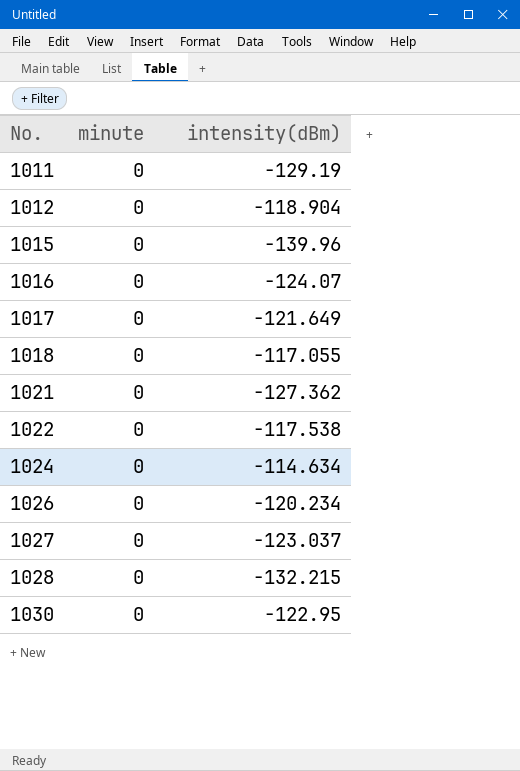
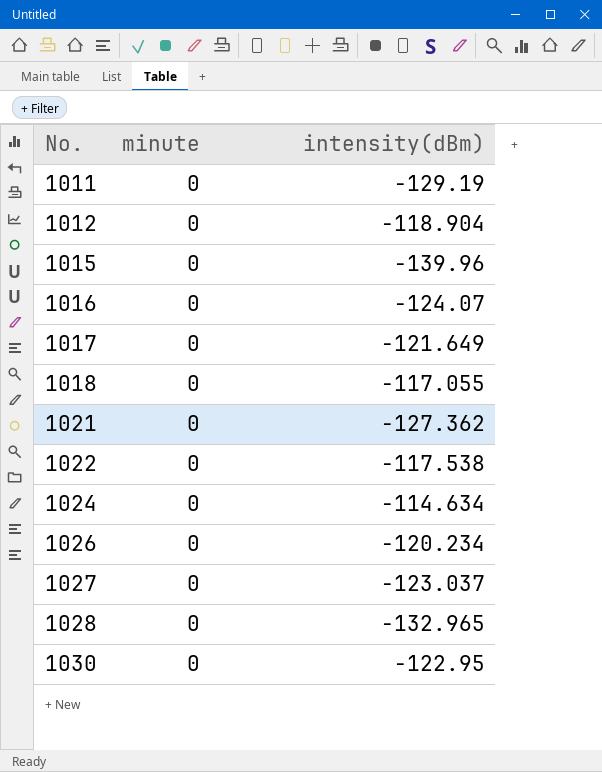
1028 | intensity(dBm): -132.215 -> -132.965

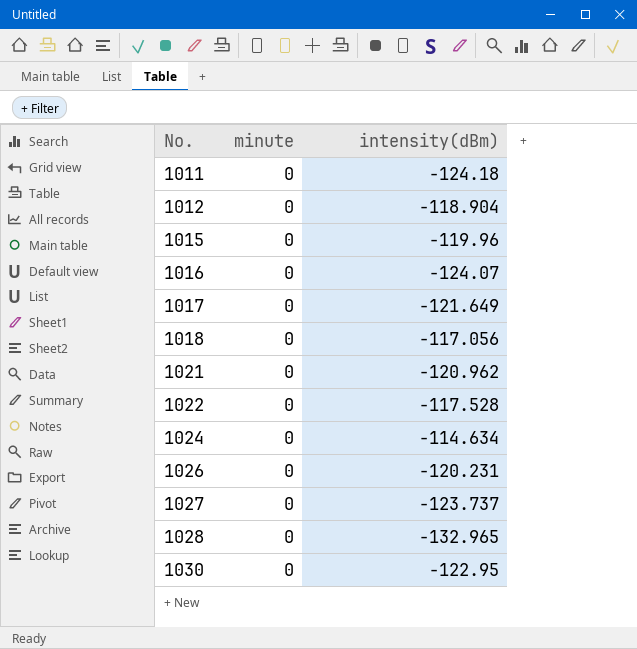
1011 | intensity(dBm): -129.19 -> -124.18
1015 | intensity(dBm): -139.96 -> -119.96
1018 | intensity(dBm): -117.055 -> -117.056
1021 | intensity(dBm): -127.362 -> -120.962
1022 | intensity(dBm): -117.538 -> -117.528
1026 | intensity(dBm): -120.234 -> -120.231
1027 | intensity(dBm): -123.037 -> -123.737

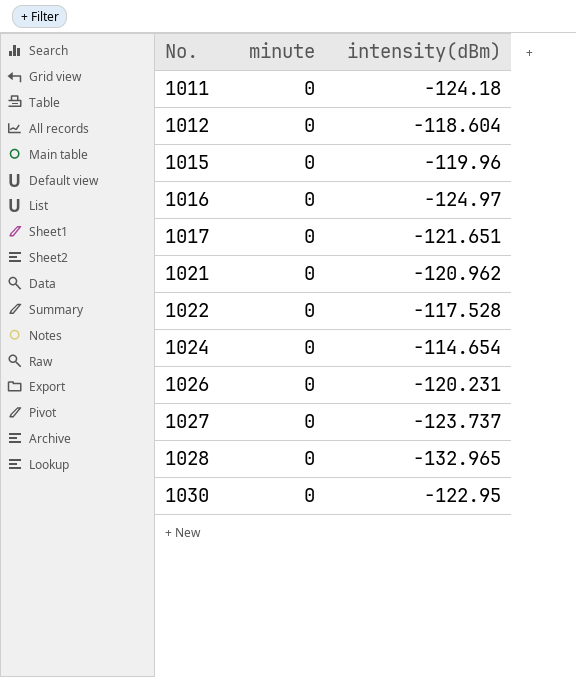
row 1018: 0 | -117.056 -> none
1012 | intensity(dBm): -118.904 -> -118.604
1016 | intensity(dBm): -124.07 -> -124.97
1017 | intensity(dBm): -121.649 -> -121.651
1024 | intensity(dBm): -114.634 -> -114.654

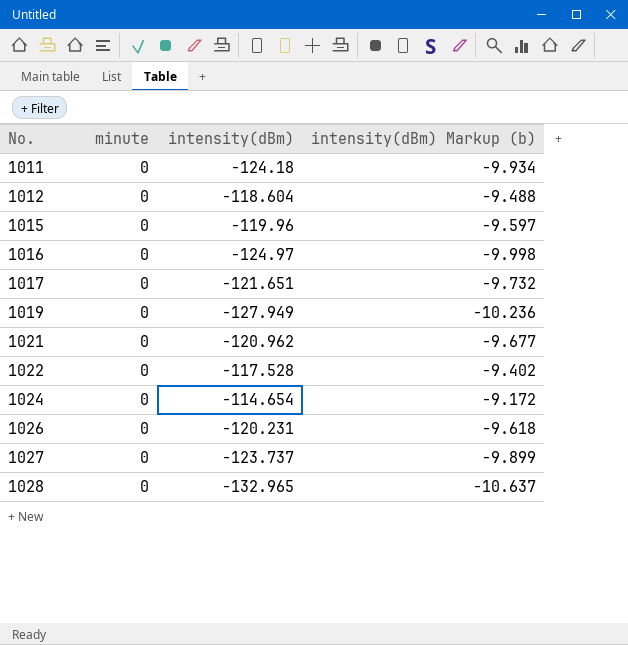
column intensity(dBm) Markup (b) | formula: none -> [intensity(dBm)] * 0.08
row 1030: 0 | -122.95 -> none
row 1019: none -> 0 | -127.949 | -10.236

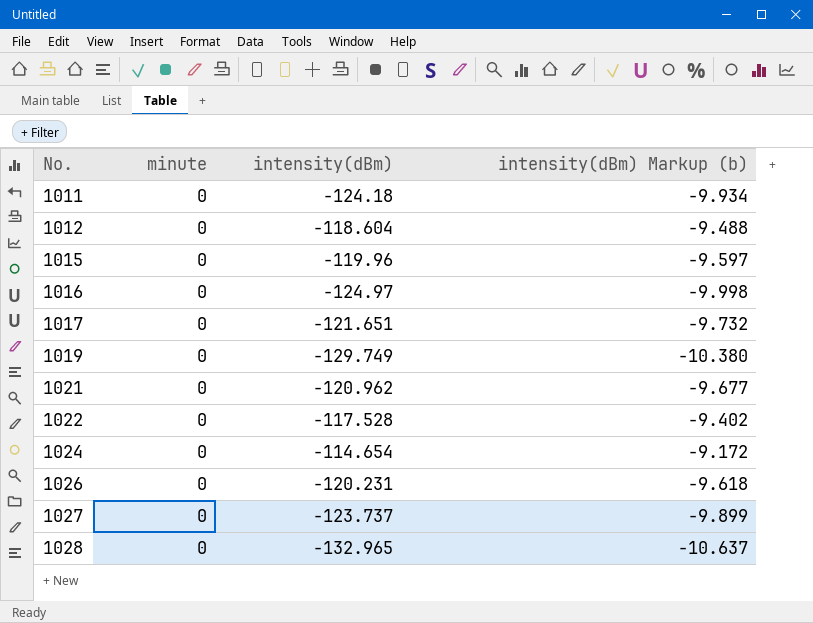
1019 | intensity(dBm): -127.949 -> -129.749
1019 | intensity(dBm) Markup (b): -10.236 -> -10.380

